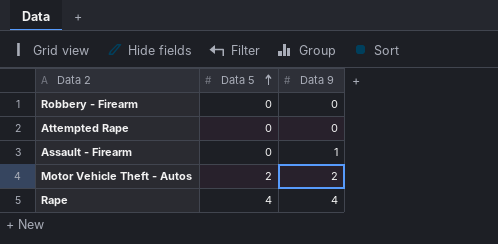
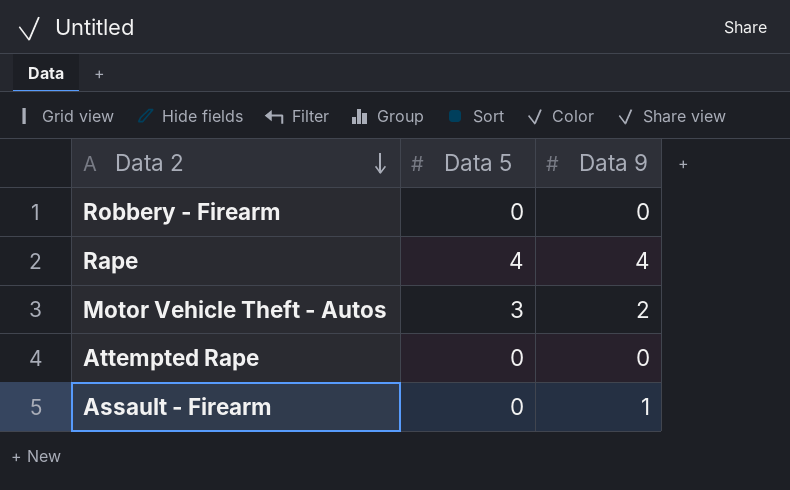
row order: Data 5 ascending -> Data 2 descending
Motor Vehicle Theft - Autos | Data 5: 2 -> 3

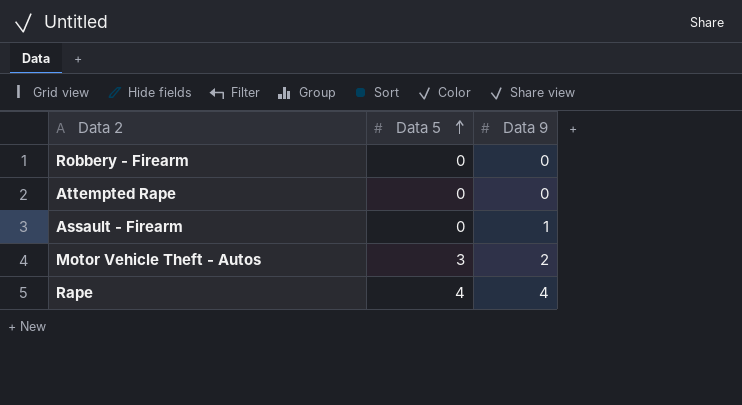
row order: Data 2 descending -> Data 5 ascending

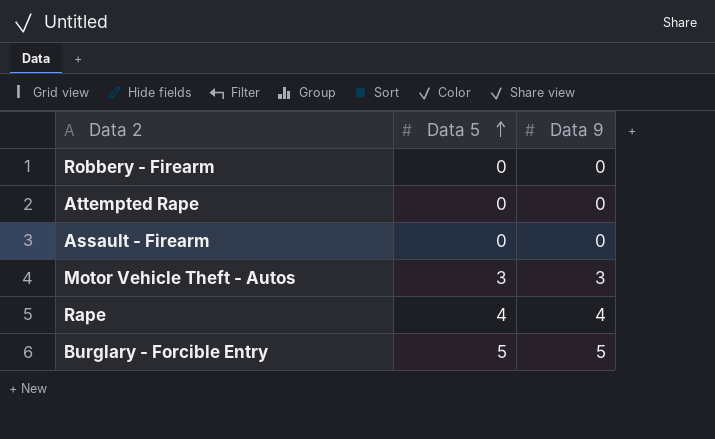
Assault - Firearm | Data 9: 1 -> 0
Motor Vehicle Theft - Autos | Data 9: 2 -> 3
row Burglary - Forcible Entry: none -> 5 | 5

